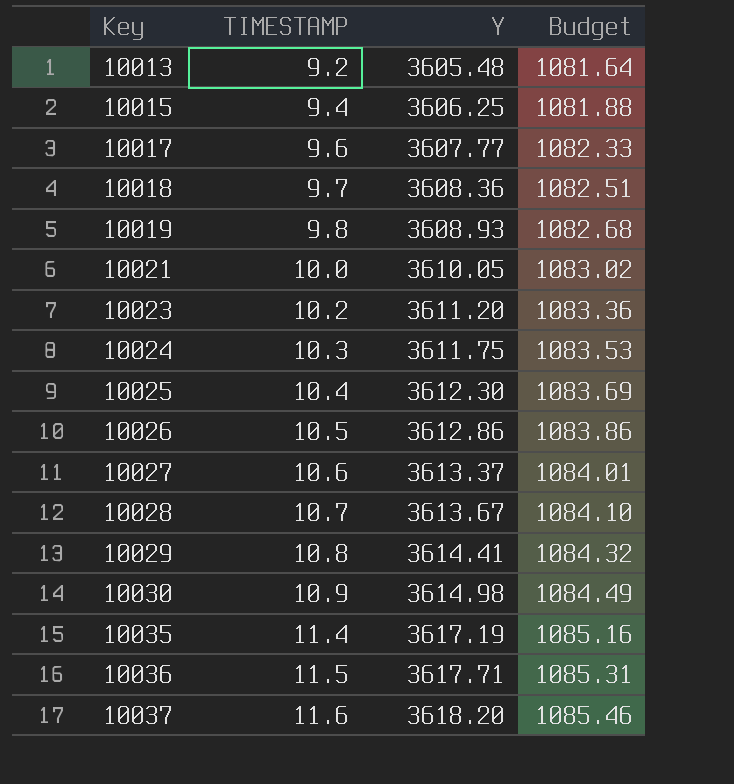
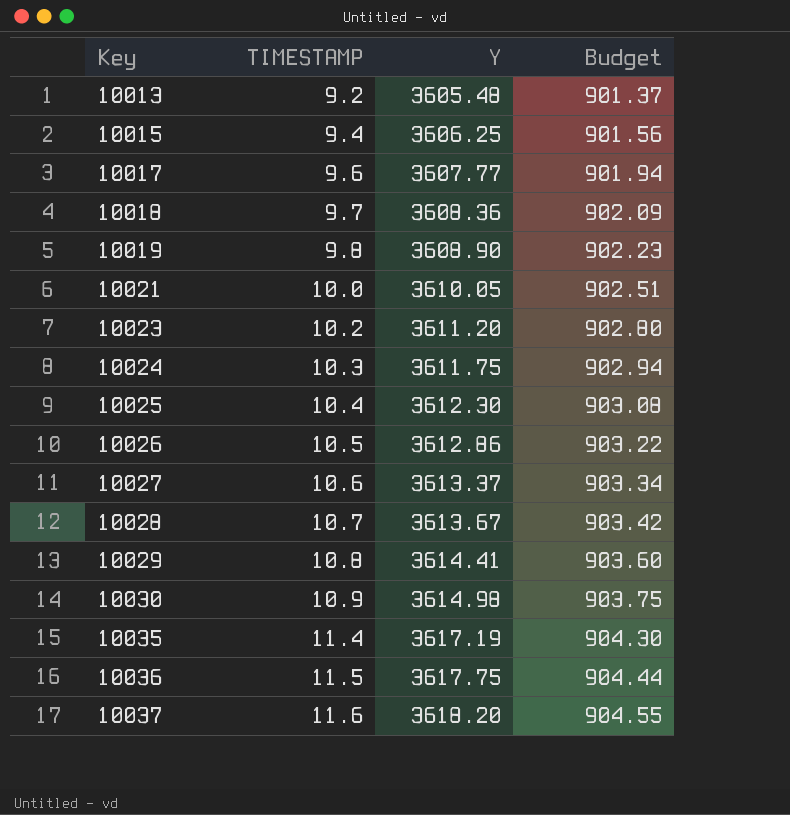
column Budget | formula: [Y] * 0.3 -> [Y] * 0.25
10019 | Y: 3608.93 -> 3608.90
10036 | Y: 3617.71 -> 3617.75

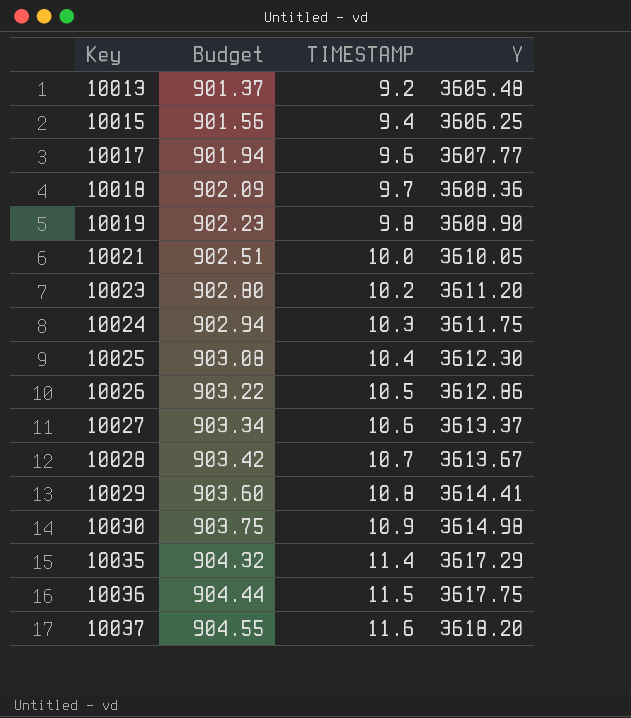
column Budget | position: 4 -> 2
10035 | Budget: 904.30 -> 904.32
10035 | Y: 3617.19 -> 3617.29

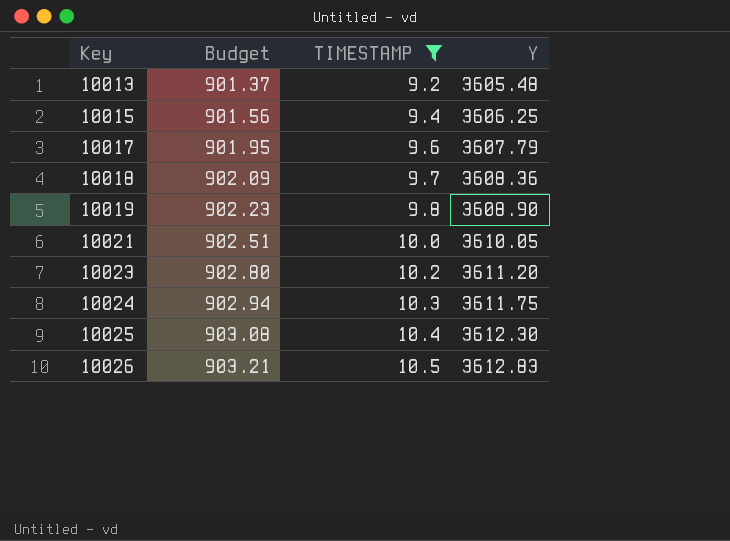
filter: none -> TIMESTAMP <= 10.5
10017 | Budget: 901.94 -> 901.95
10017 | Y: 3607.77 -> 3607.79
10026 | Budget: 903.22 -> 903.21
10026 | Y: 3612.86 -> 3612.83

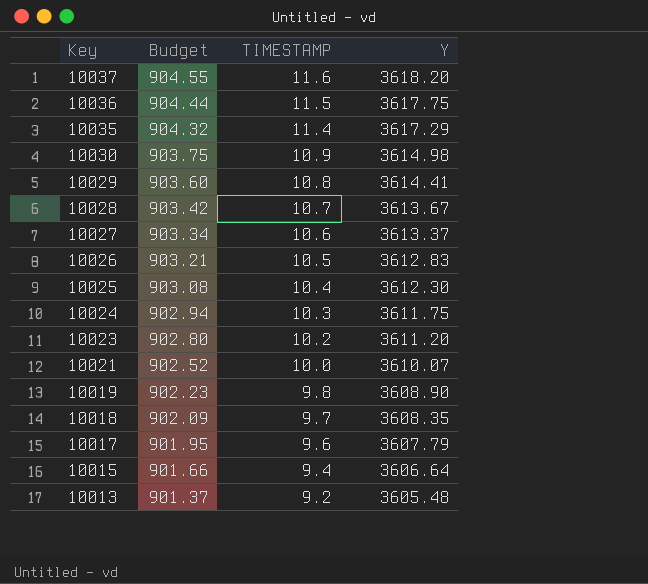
filter: TIMESTAMP <= 10.5 -> none
row order: Key ascending -> Key descending
10021 | Budget: 902.51 -> 902.52
10021 | Y: 3610.05 -> 3610.07
10018 | Y: 3608.36 -> 3608.35
10015 | Budget: 901.56 -> 901.66
10015 | Y: 3606.25 -> 3606.64

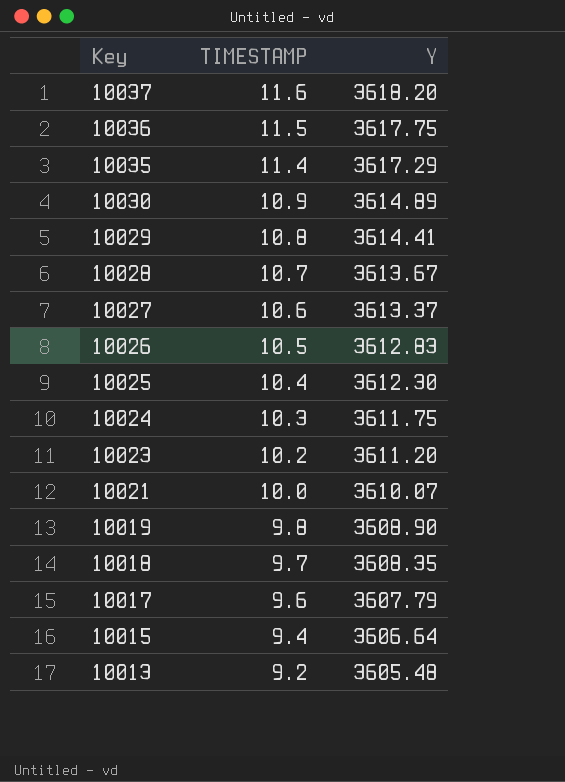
column Budget | formula: [Y] * 0.25 -> none
10030 | Y: 3614.98 -> 3614.89

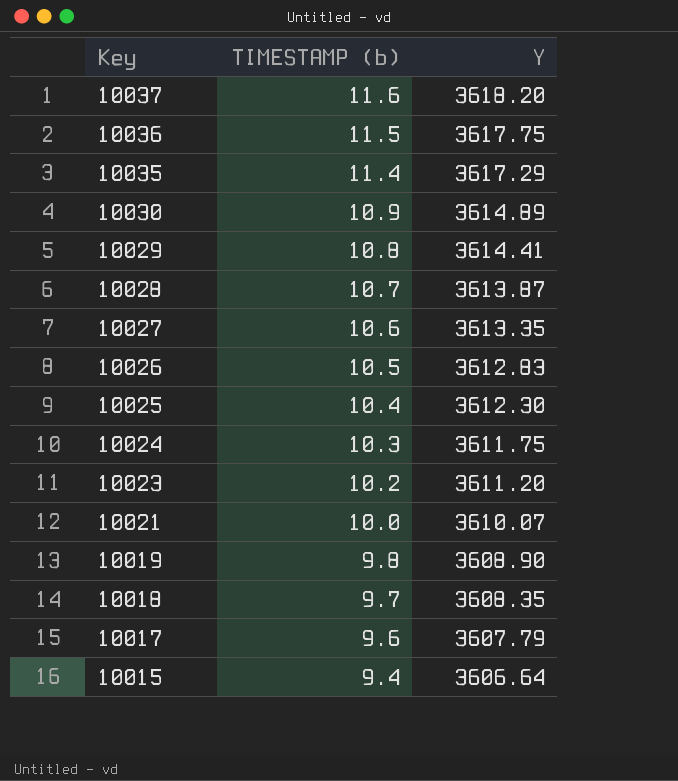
column name: TIMESTAMP -> TIMESTAMP (b)
row 10013: 9.2 | 3605.48 -> none
10028 | Y: 3613.67 -> 3613.87
10027 | Y: 3613.37 -> 3613.35

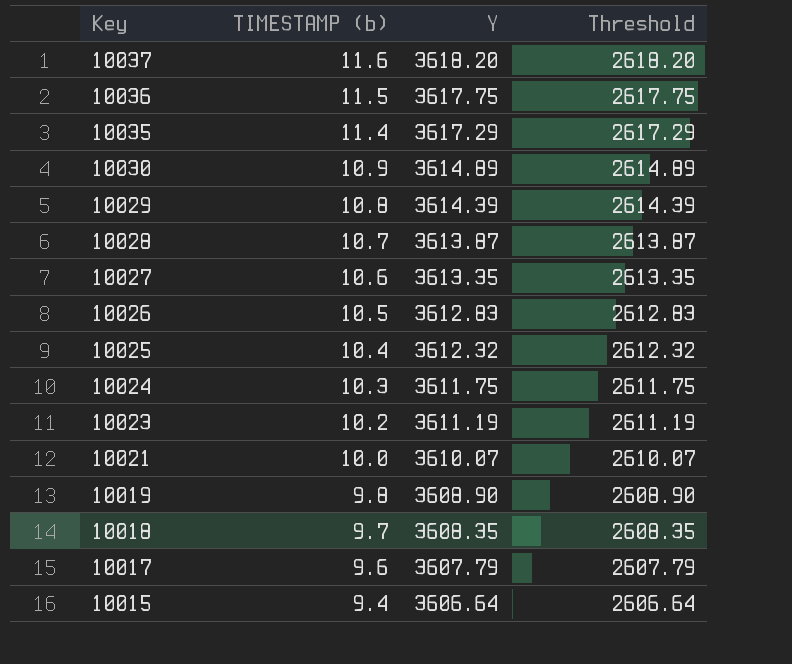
column Threshold | formula: none -> [Y] - 1000
10029 | Y: 3614.41 -> 3614.39
10025 | Y: 3612.30 -> 3612.32
10023 | Y: 3611.20 -> 3611.19

